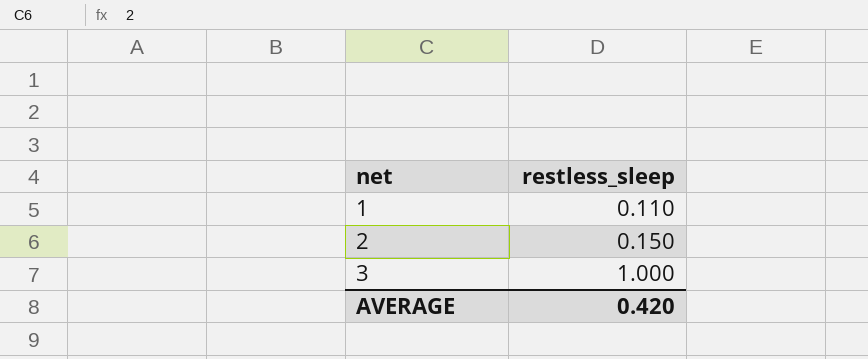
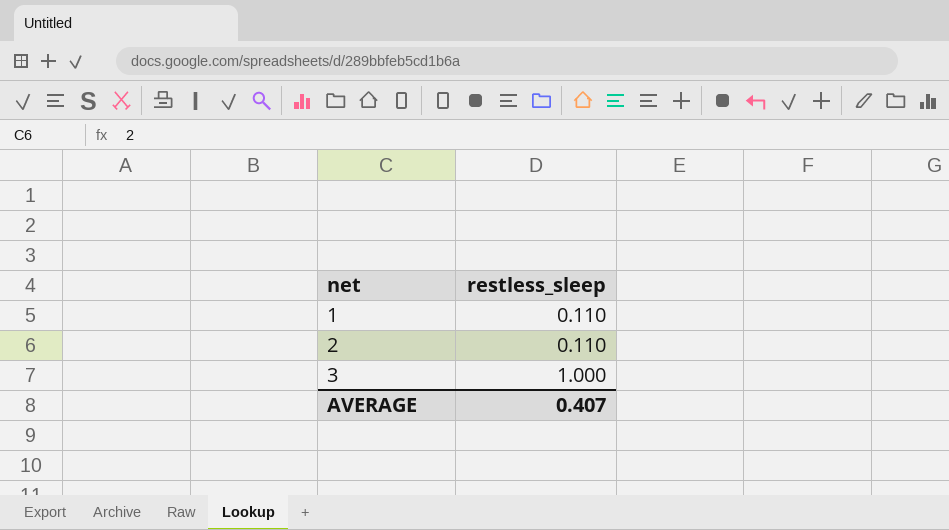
2 | restless_sleep: 0.150 -> 0.110
AVERAGE | restless_sleep: 0.420 -> 0.407

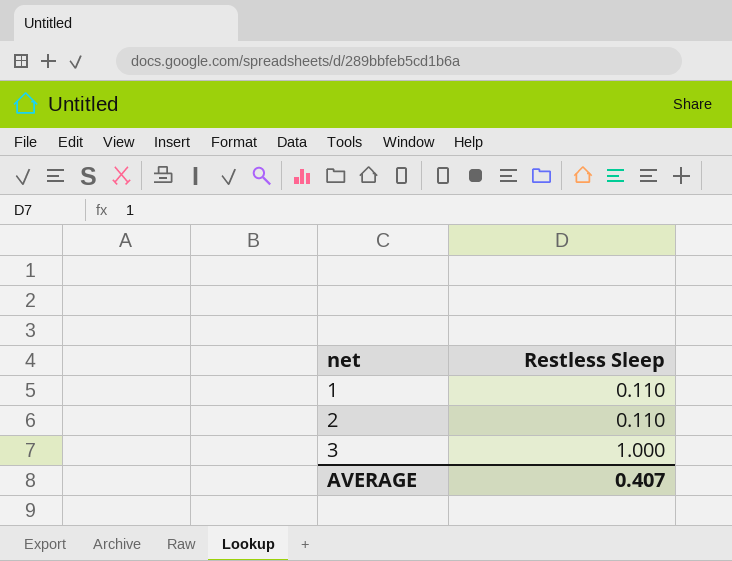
column name: restless_sleep -> Restless Sleep

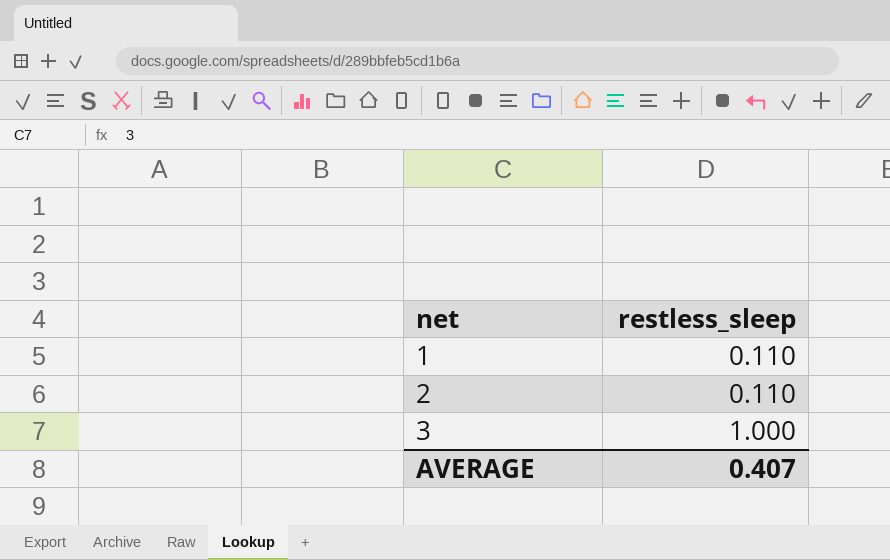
column name: Restless Sleep -> restless_sleep

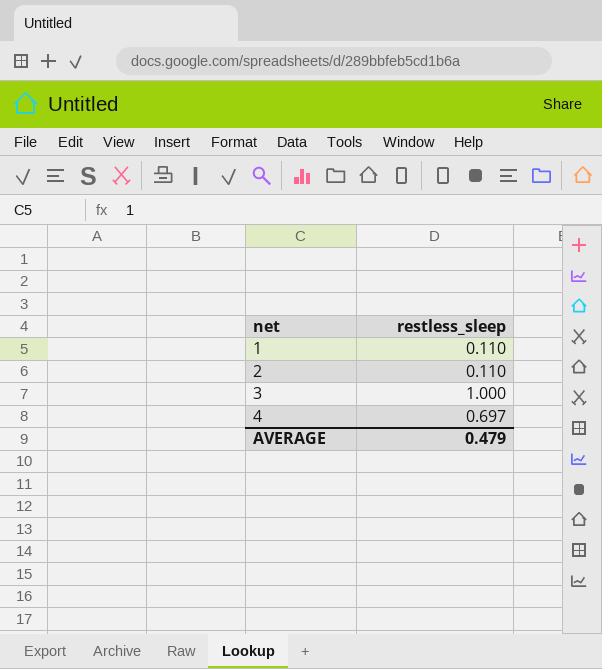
row 4: none -> 0.697
AVERAGE | restless_sleep: 0.407 -> 0.479

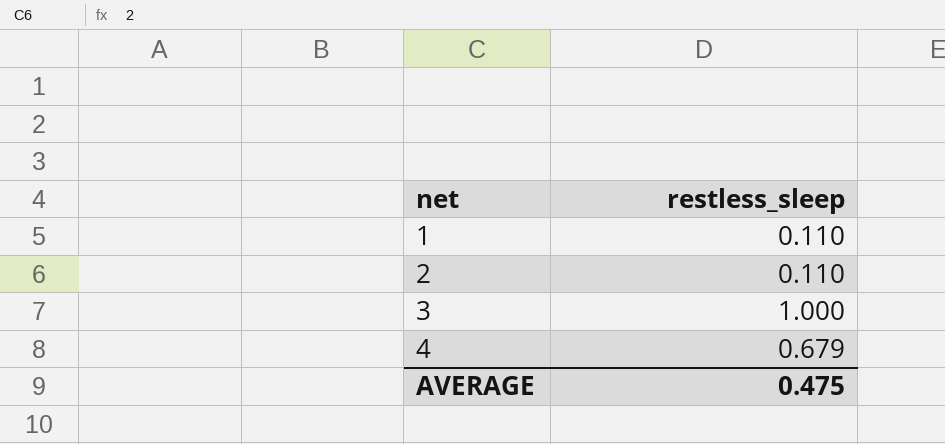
4 | restless_sleep: 0.697 -> 0.679
AVERAGE | restless_sleep: 0.479 -> 0.475

